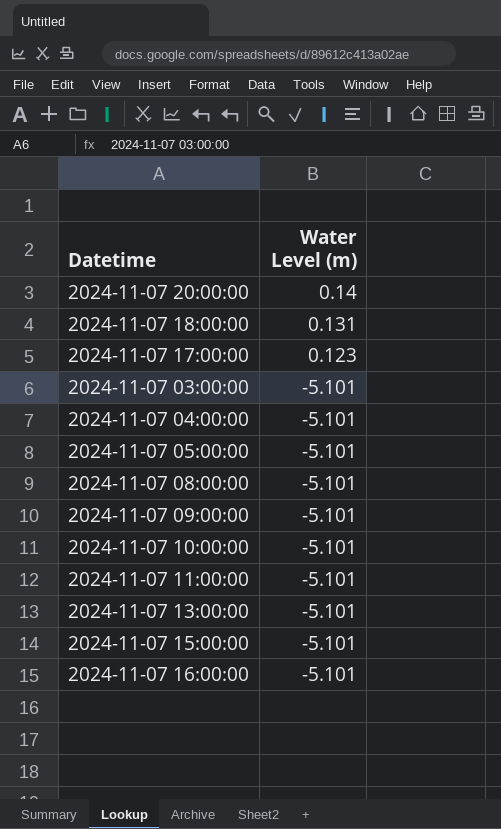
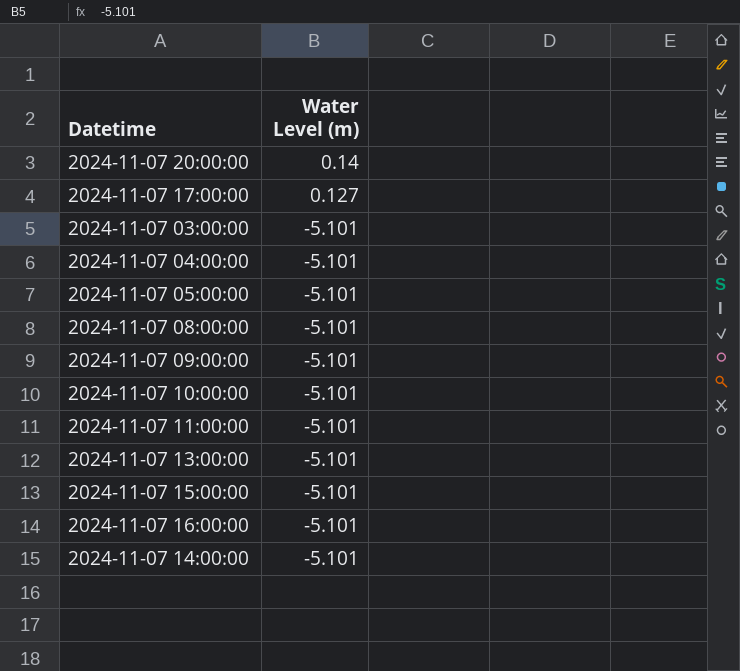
row 2024-11-07 18:00:00: 0.131 -> none
2024-11-07 17:00:00 | Water Level (m): 0.123 -> 0.127
row 2024-11-07 14:00:00: none -> -5.101

